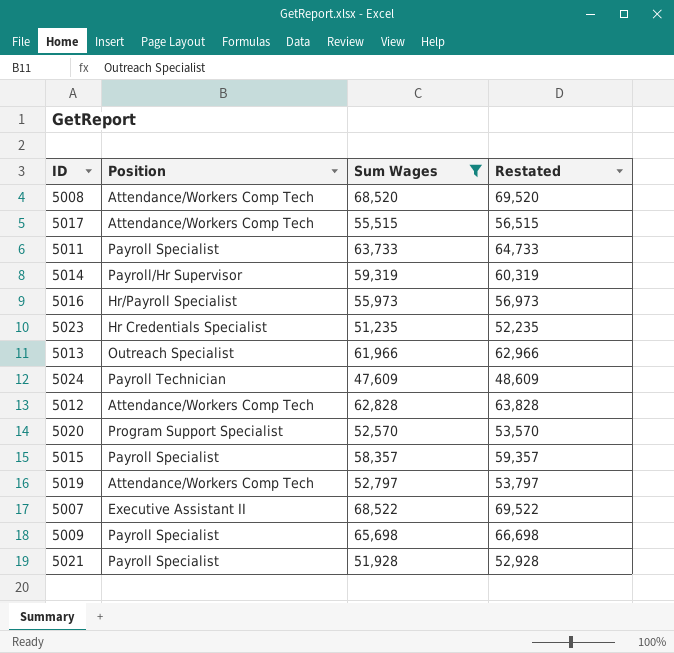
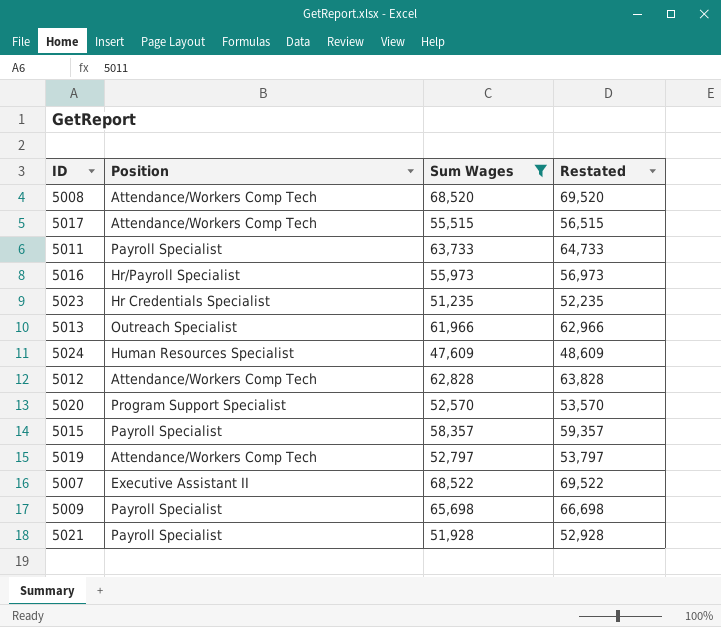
row 5014: Payroll/Hr Supervisor | 59,319 | 60,319 -> none
5024 | Position: Payroll Technician -> Human Resources Specialist

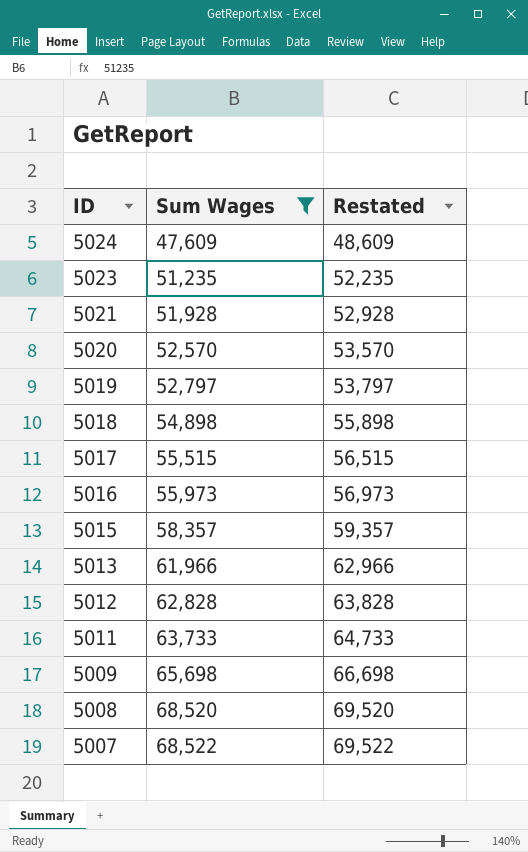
row order: none -> ID descending
column Position | position: 2 -> none
row 5018: none -> 54,898 | 55,898

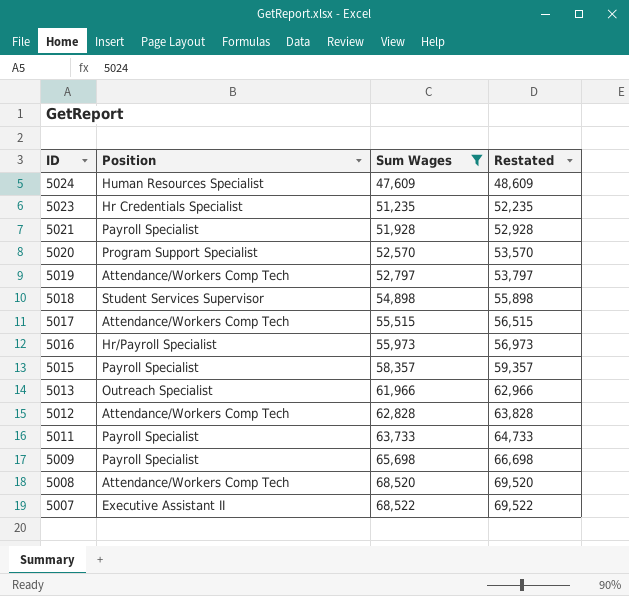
column Position | position: none -> 2

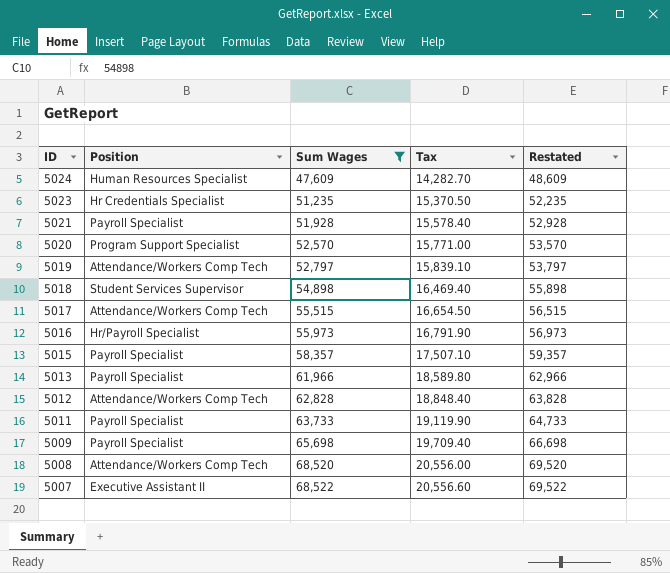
column Tax | formula: none -> [Sum Wages] * 0.3
5013 | Position: Outreach Specialist -> Payroll Specialist

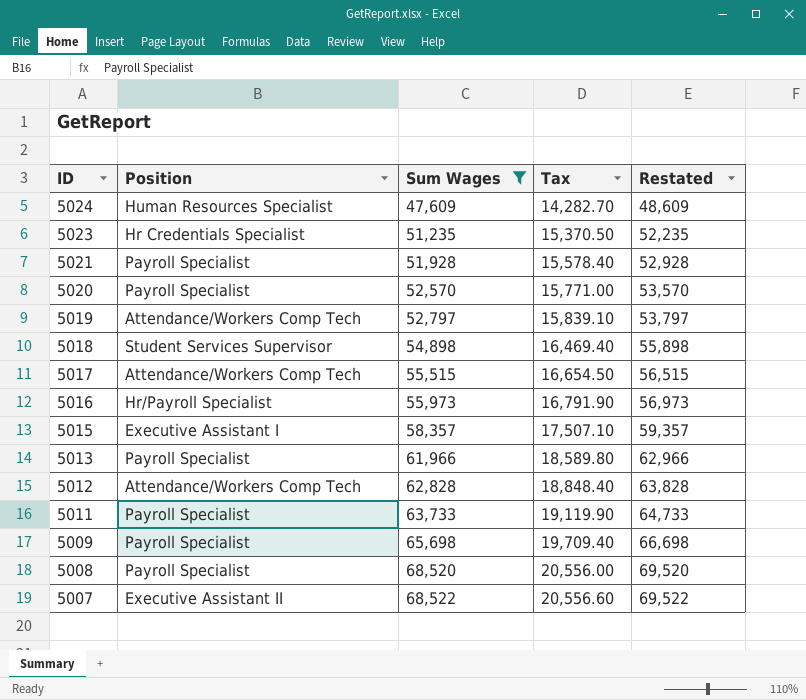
5020 | Position: Program Support Specialist -> Payroll Specialist
5015 | Position: Payroll Specialist -> Executive Assistant I
5008 | Position: Attendance/Workers Comp Tech -> Payroll Specialist

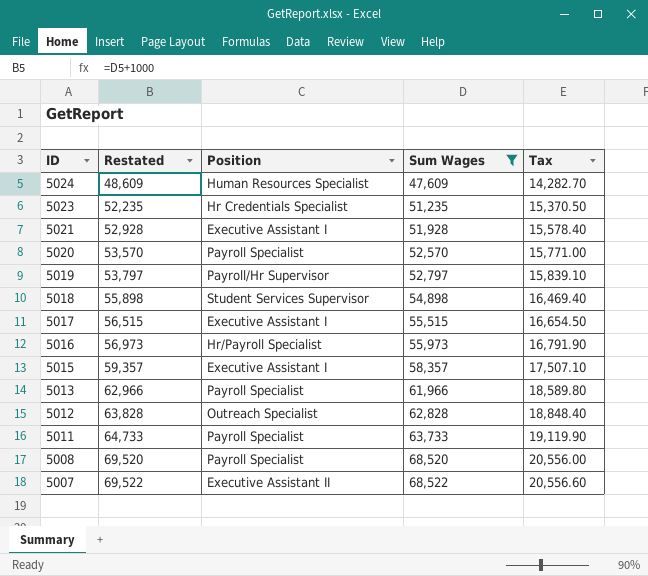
column Restated | position: 5 -> 2
row 5009: Payroll Specialist | 65,698 | 19,709.40 | 66,698 -> none
5021 | Position: Payroll Specialist -> Executive Assistant I
5019 | Position: Attendance/Workers Comp Tech -> Payroll/Hr Supervisor
5017 | Position: Attendance/Workers Comp Tech -> Executive Assistant I
5012 | Position: Attendance/Workers Comp Tech -> Outreach Specialist

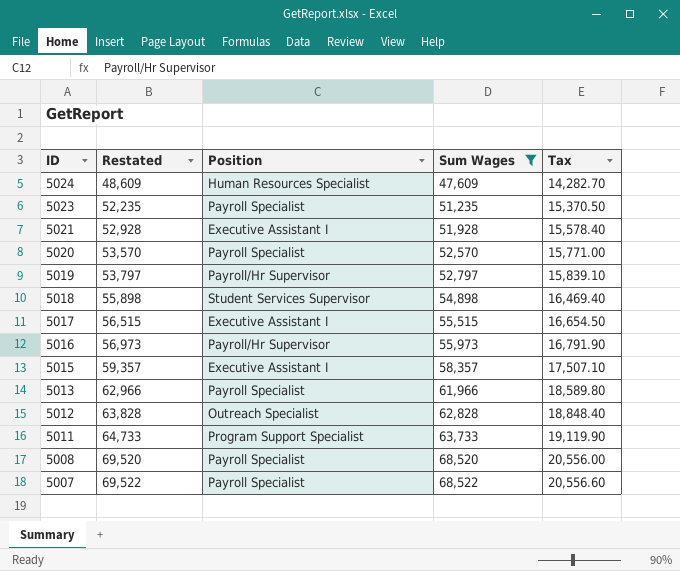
5023 | Position: Hr Credentials Specialist -> Payroll Specialist
5016 | Position: Hr/Payroll Specialist -> Payroll/Hr Supervisor
5011 | Position: Payroll Specialist -> Program Support Specialist
5007 | Position: Executive Assistant II -> Payroll Specialist

